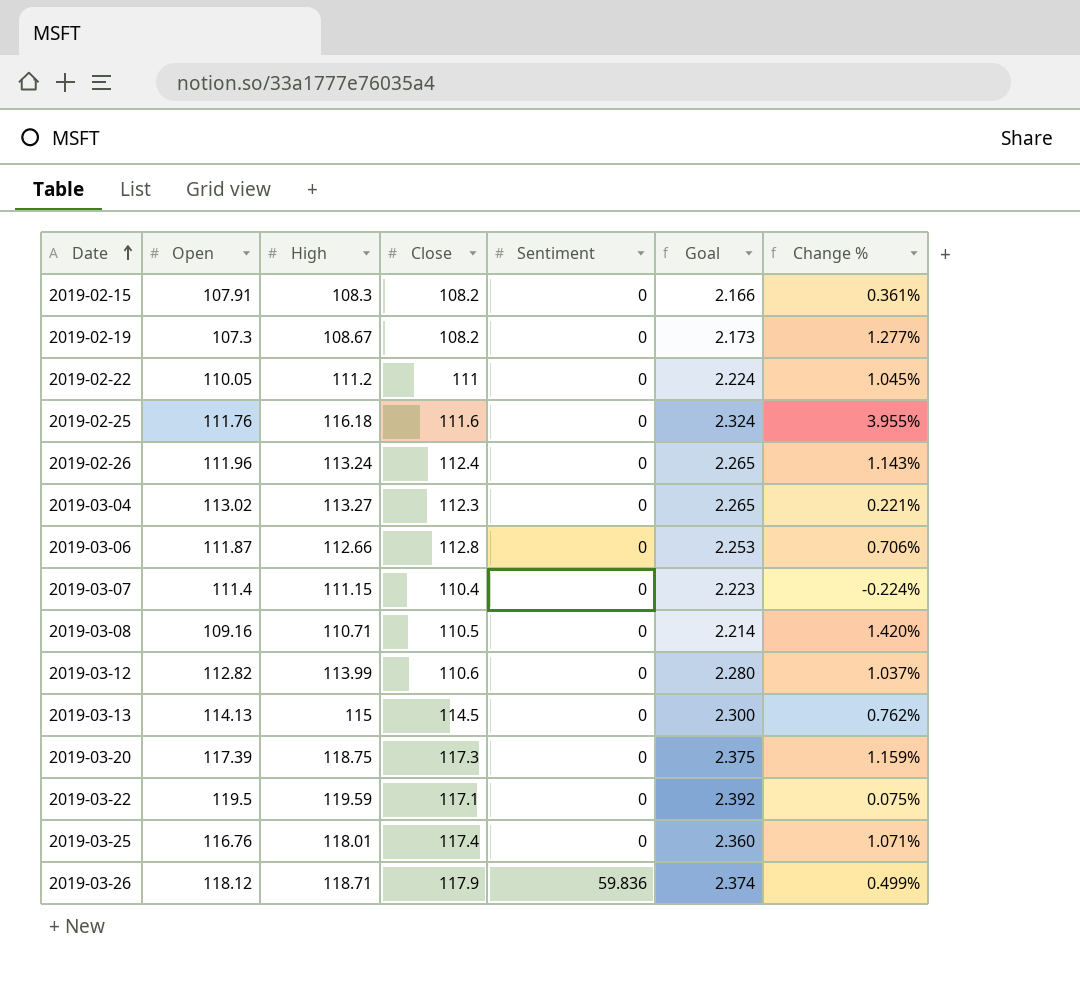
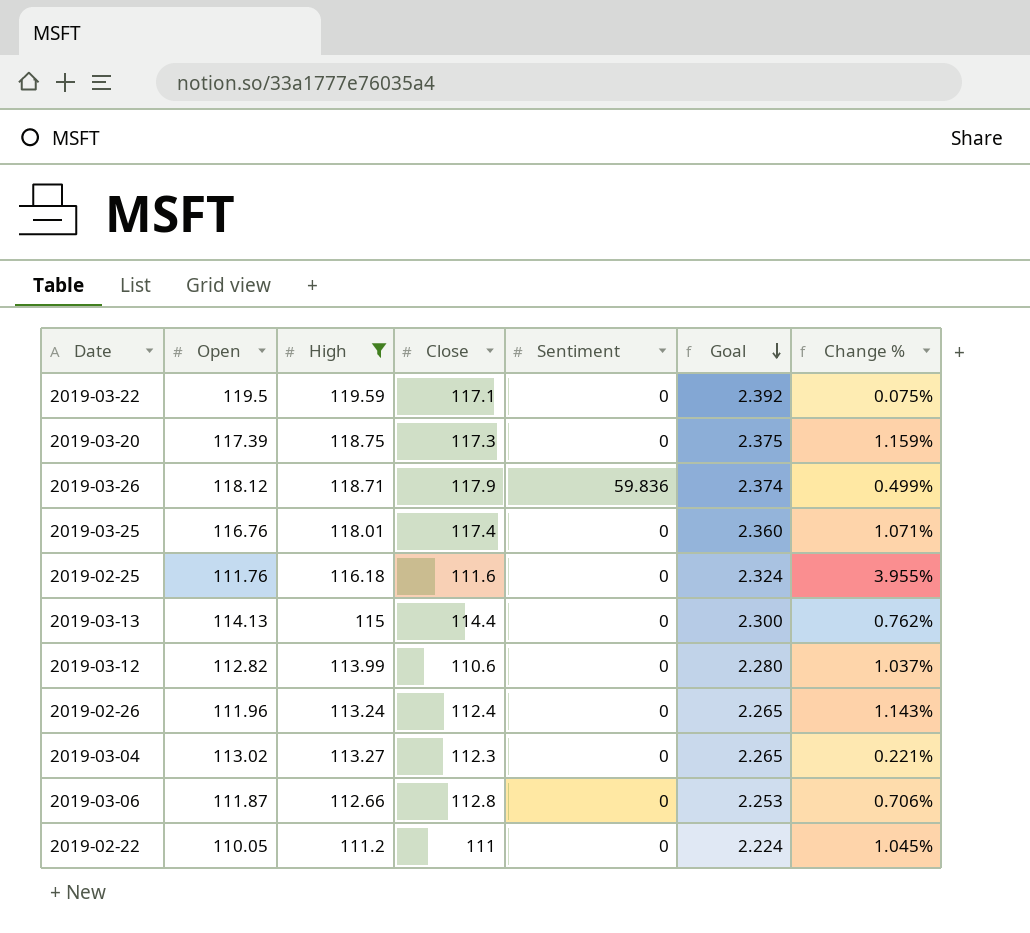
filter: none -> High >= 111.2
row order: Date ascending -> Goal descending
2019-03-13 | Close: 114.5 -> 114.4

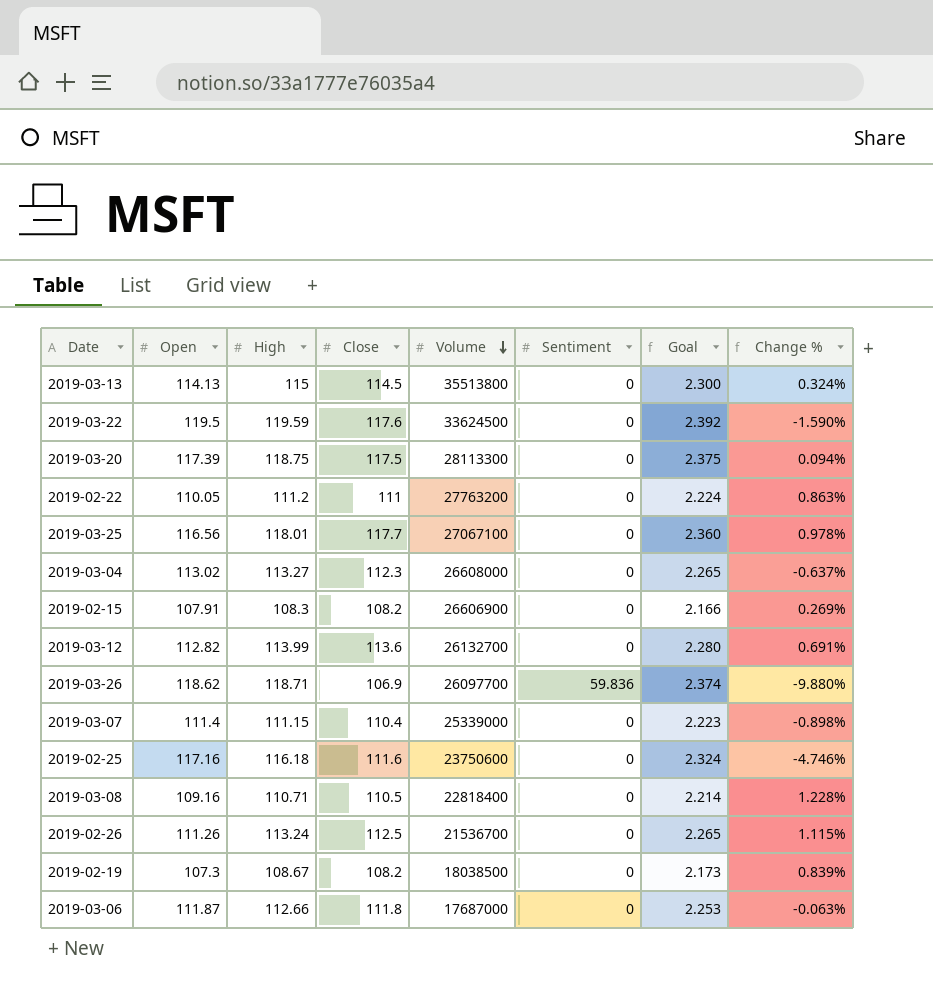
filter: High >= 111.2 -> none
row order: Goal descending -> Volume descending
column Volume | position: none -> 5
column Change % | formula: ([High] - [Open]) / [Open] -> ([Close] - [Open]) / [Open]
2019-03-13 | Close: 114.4 -> 114.5
2019-03-22 | Close: 117.1 -> 117.6
2019-03-20 | Close: 117.3 -> 117.5
2019-03-25 | Open: 116.76 -> 116.56
2019-03-25 | Close: 117.4 -> 117.7
2019-03-12 | Close: 110.6 -> 113.6
2019-03-26 | Open: 118.12 -> 118.62
2019-03-26 | Close: 117.9 -> 106.9
2019-02-25 | Open: 111.76 -> 117.16
2019-02-26 | Open: 111.96 -> 111.26
2019-02-26 | Close: 112.4 -> 112.5
2019-03-06 | Close: 112.8 -> 111.8

